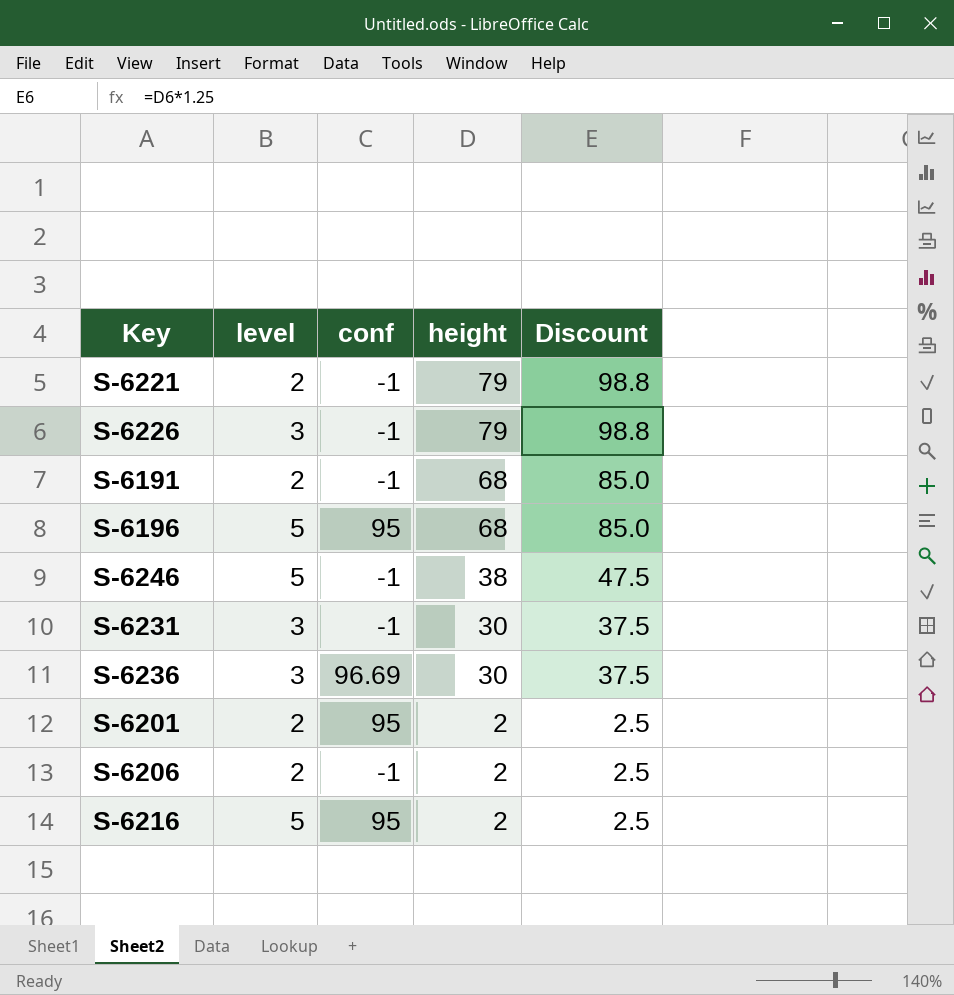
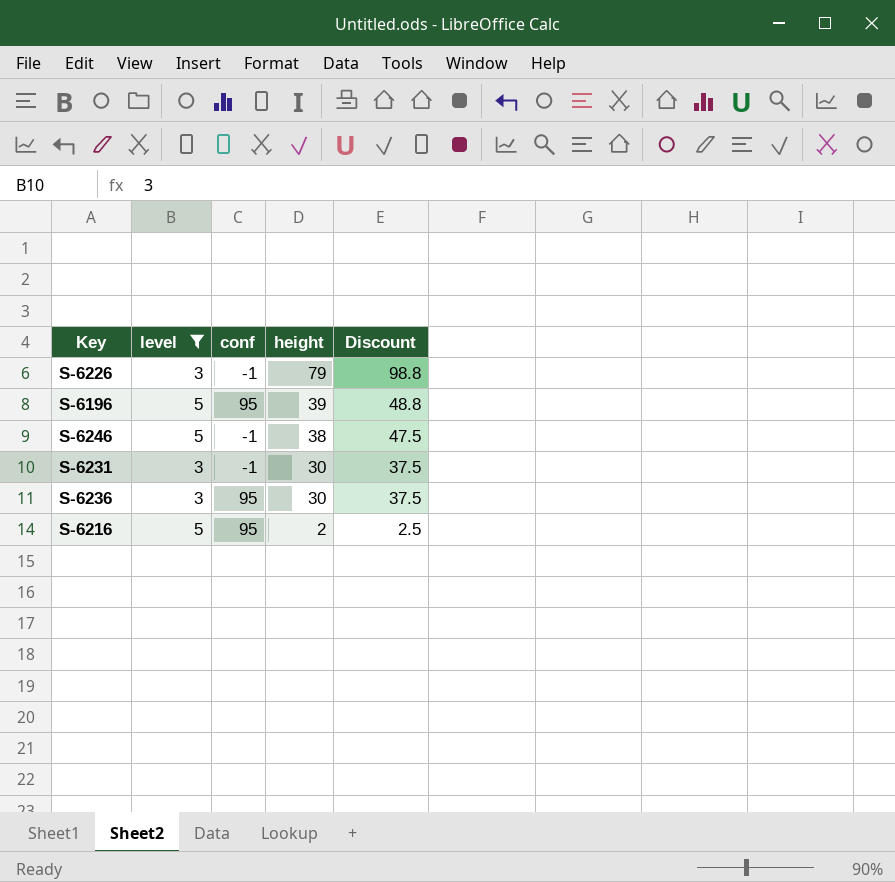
filter: none -> level != 2
S-6196 | height: 68 -> 39
S-6196 | Discount: 85.0 -> 48.8
S-6236 | conf: 96.69 -> 95

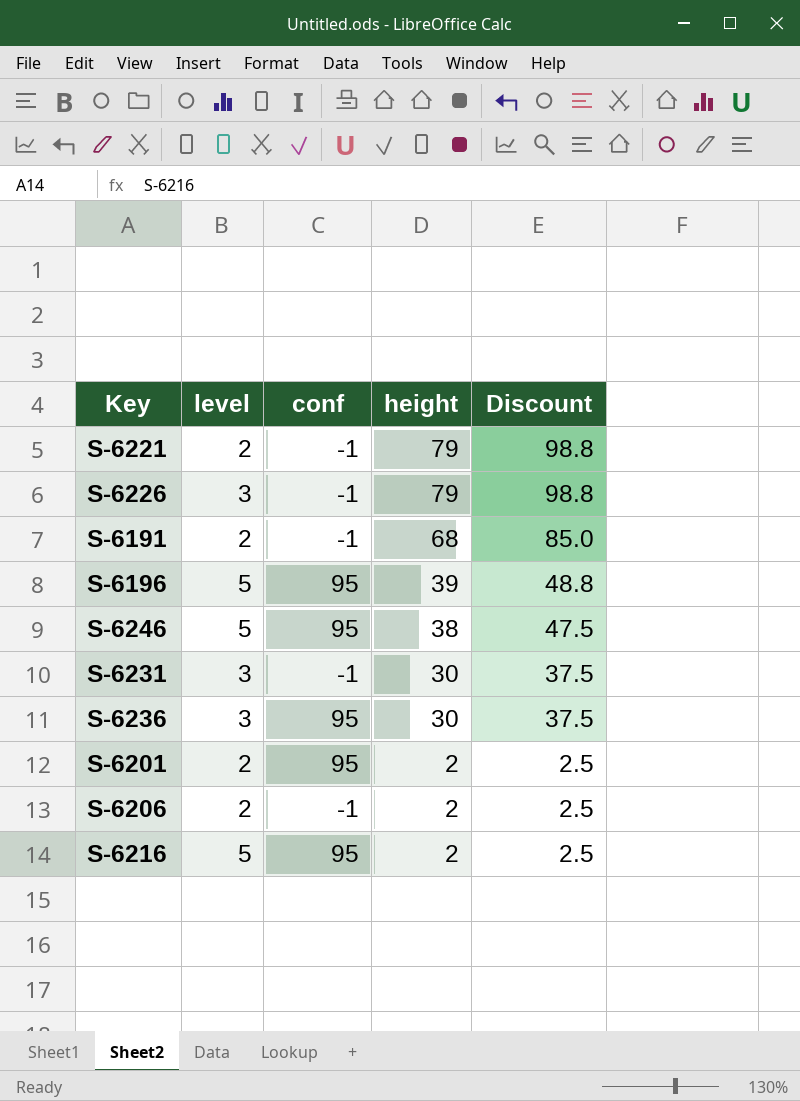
filter: level != 2 -> none
S-6246 | conf: -1 -> 95

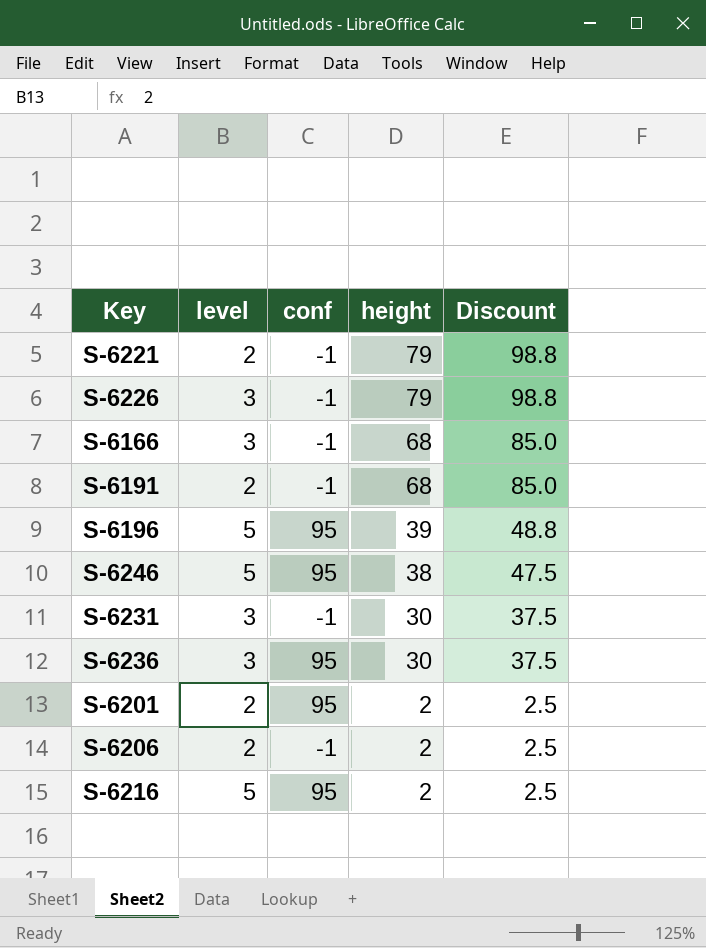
row S-6166: none -> 3 | -1 | 68 | 85.0

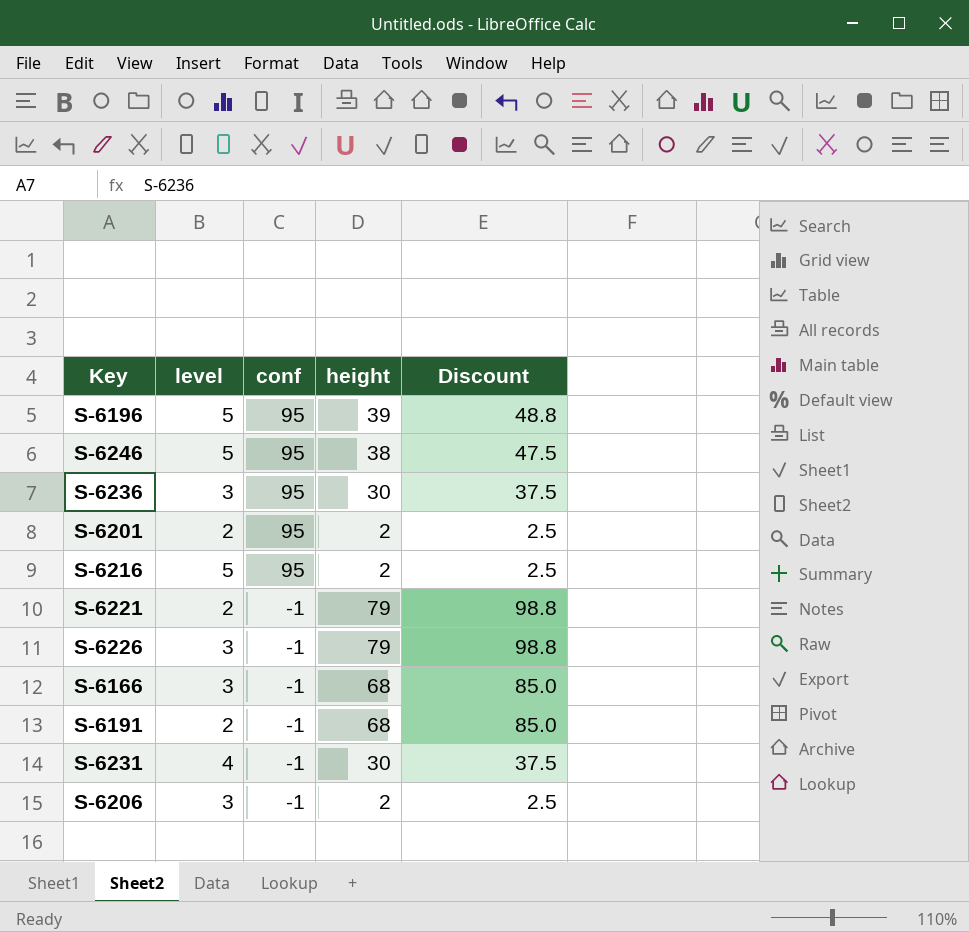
row order: height descending -> conf descending
S-6231 | level: 3 -> 4
S-6206 | level: 2 -> 3

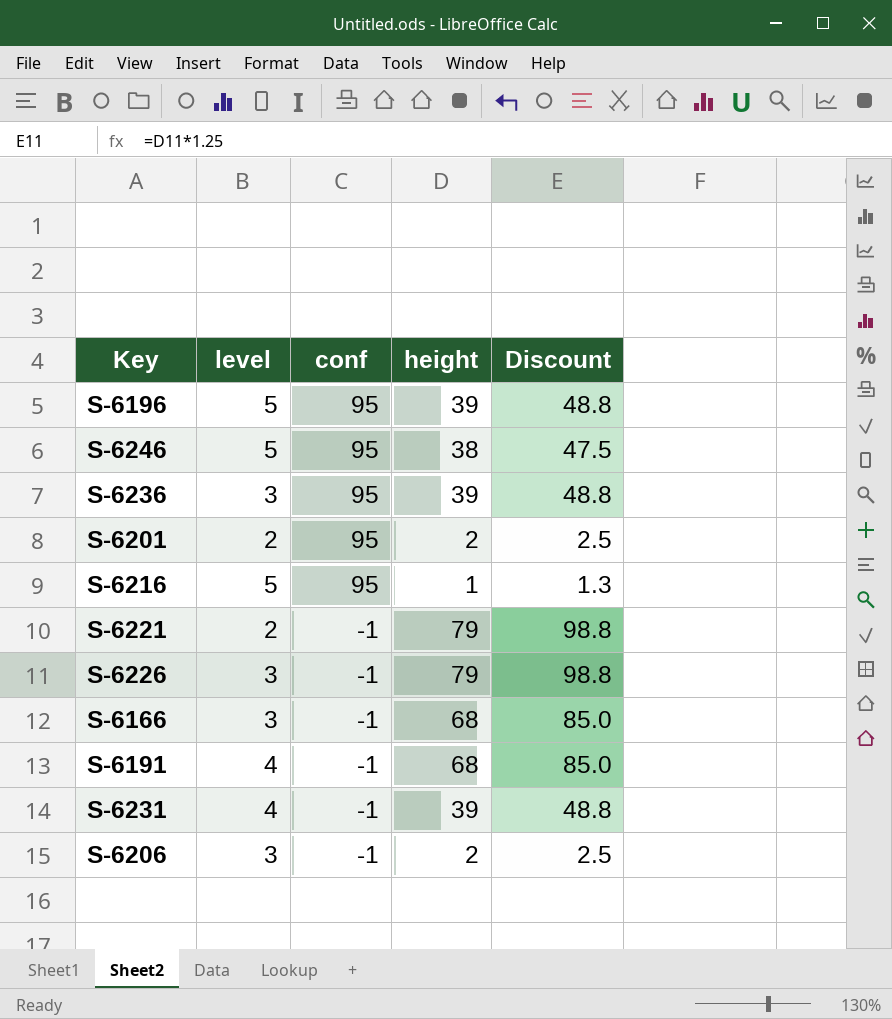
S-6236 | height: 30 -> 39
S-6236 | Discount: 37.5 -> 48.8
S-6216 | height: 2 -> 1
S-6216 | Discount: 2.5 -> 1.3
S-6191 | level: 2 -> 4
S-6231 | height: 30 -> 39
S-6231 | Discount: 37.5 -> 48.8

